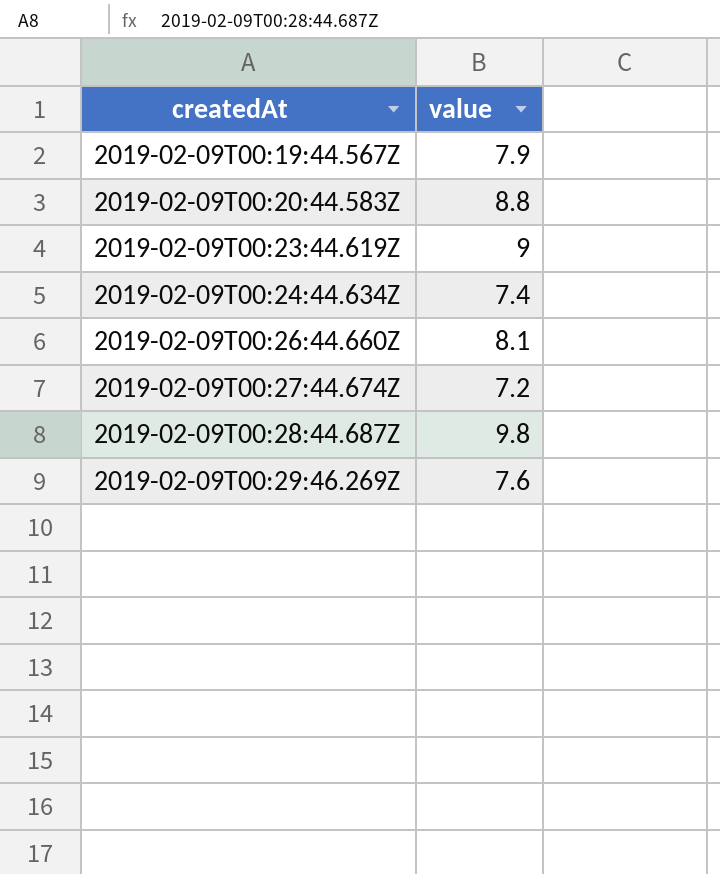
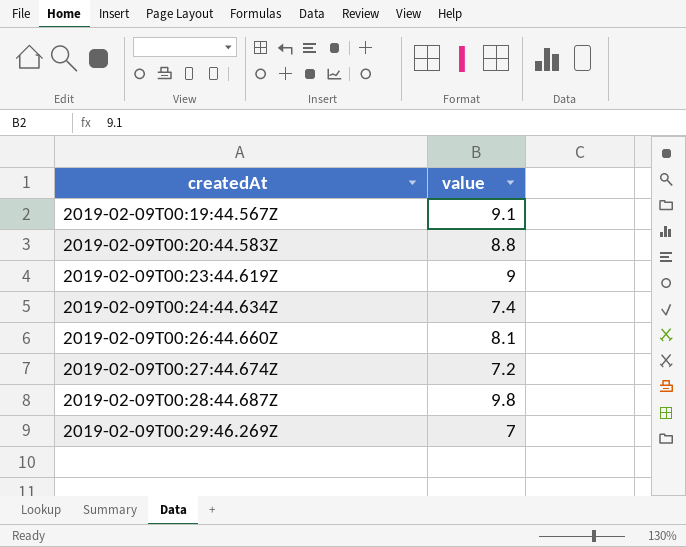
2019-02-09T00:19:44.567Z | value: 7.9 -> 9.1
2019-02-09T00:29:46.269Z | value: 7.6 -> 7

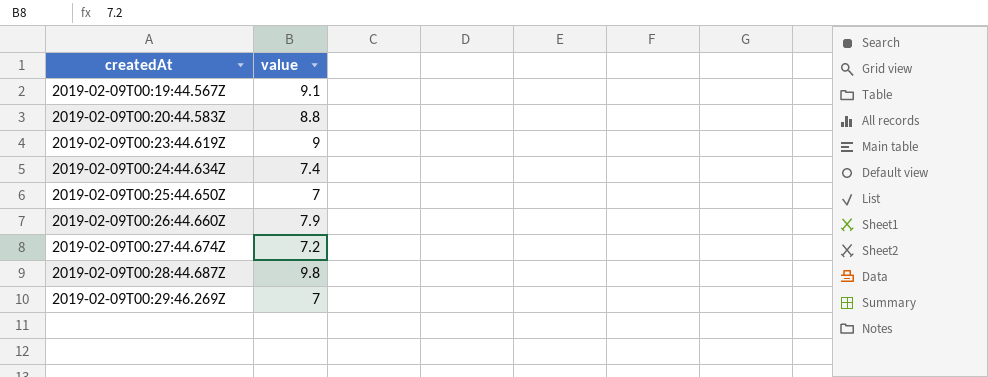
row 2019-02-09T00:25:44.650Z: none -> 7
2019-02-09T00:26:44.660Z | value: 8.1 -> 7.9

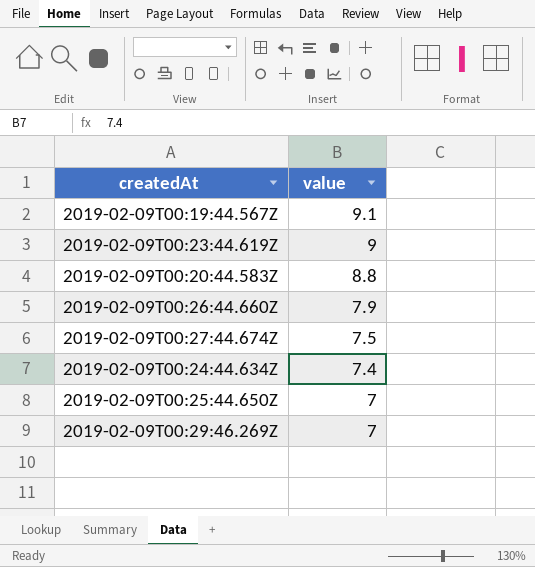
row order: createdAt ascending -> value descending
row 2019-02-09T00:28:44.687Z: 9.8 -> none
2019-02-09T00:27:44.674Z | value: 7.2 -> 7.5

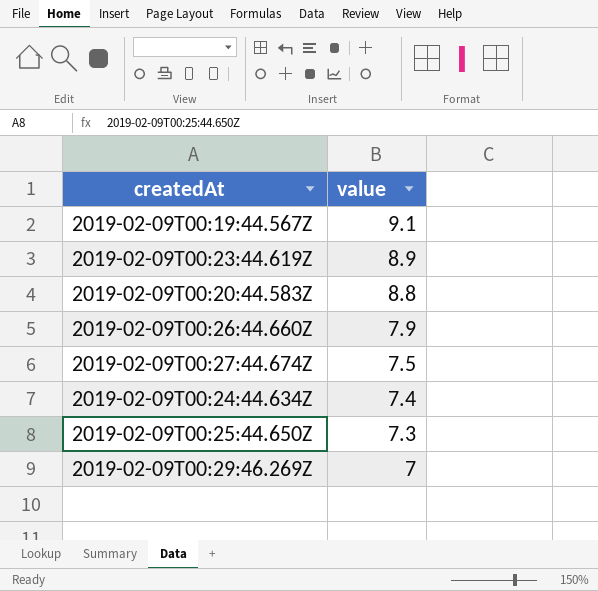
2019-02-09T00:23:44.619Z | value: 9 -> 8.9
2019-02-09T00:25:44.650Z | value: 7 -> 7.3

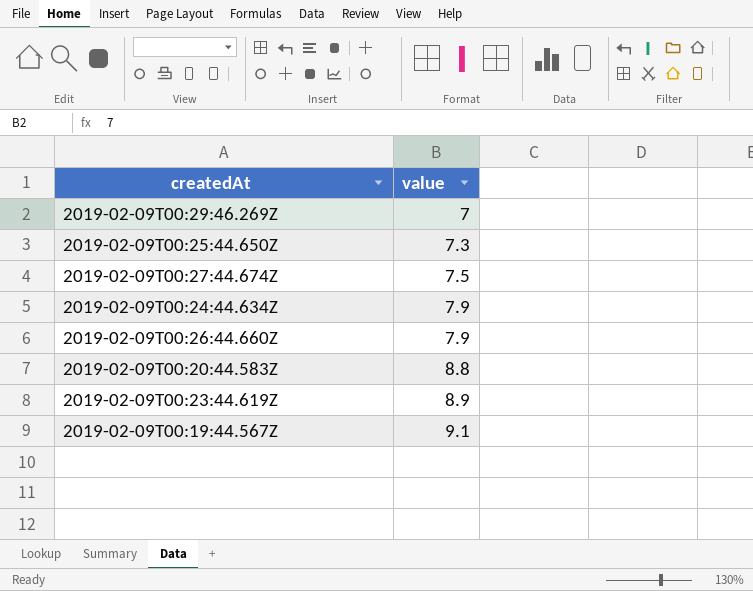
row order: value descending -> value ascending
2019-02-09T00:24:44.634Z | value: 7.4 -> 7.9

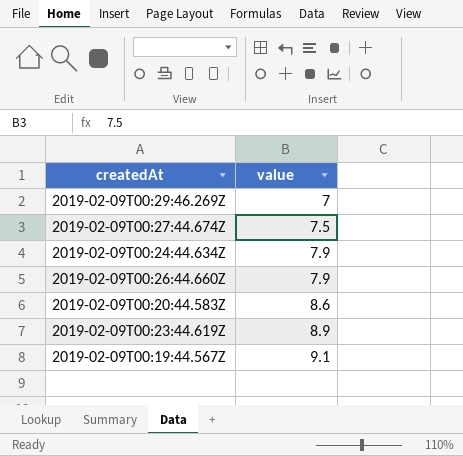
row 2019-02-09T00:25:44.650Z: 7.3 -> none
2019-02-09T00:20:44.583Z | value: 8.8 -> 8.6

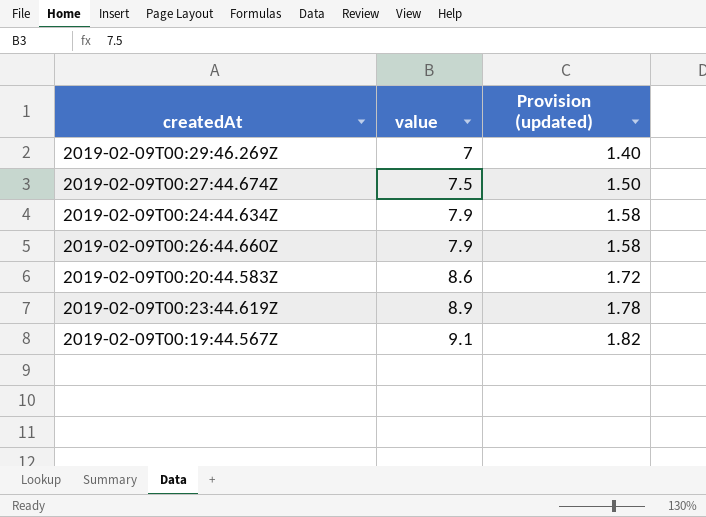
column Provision (updated) | formula: none -> [value] * 0.2

